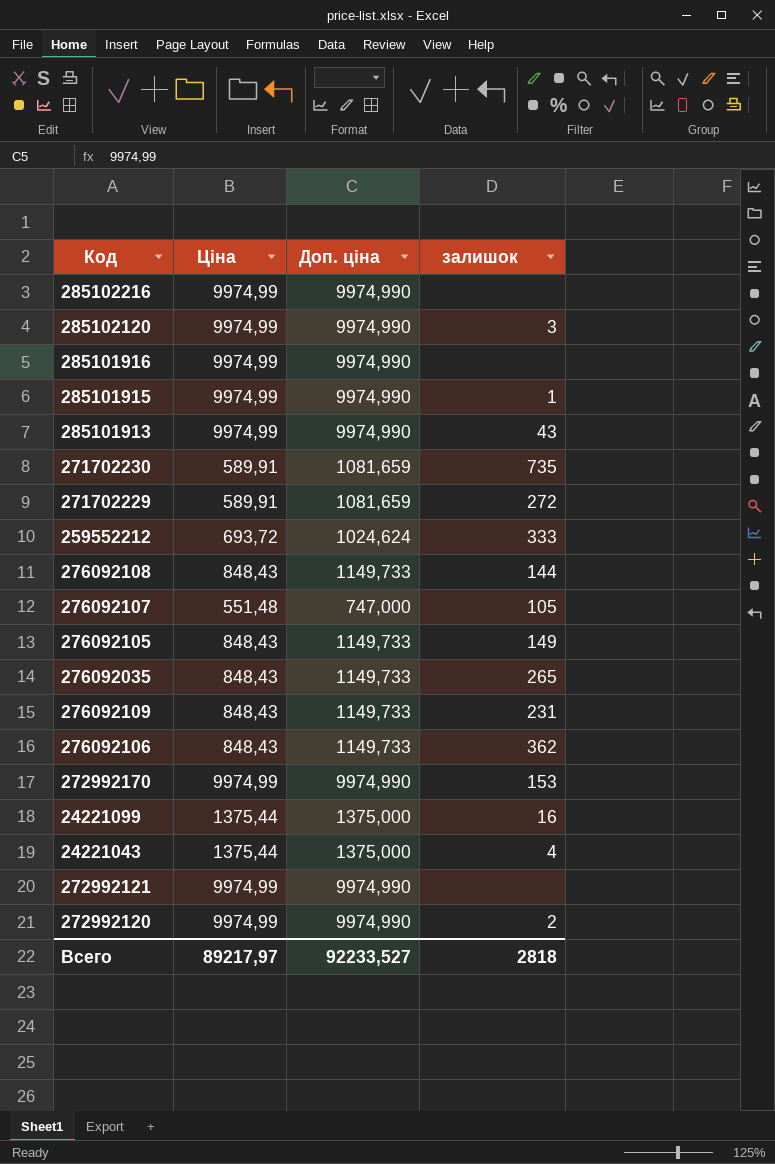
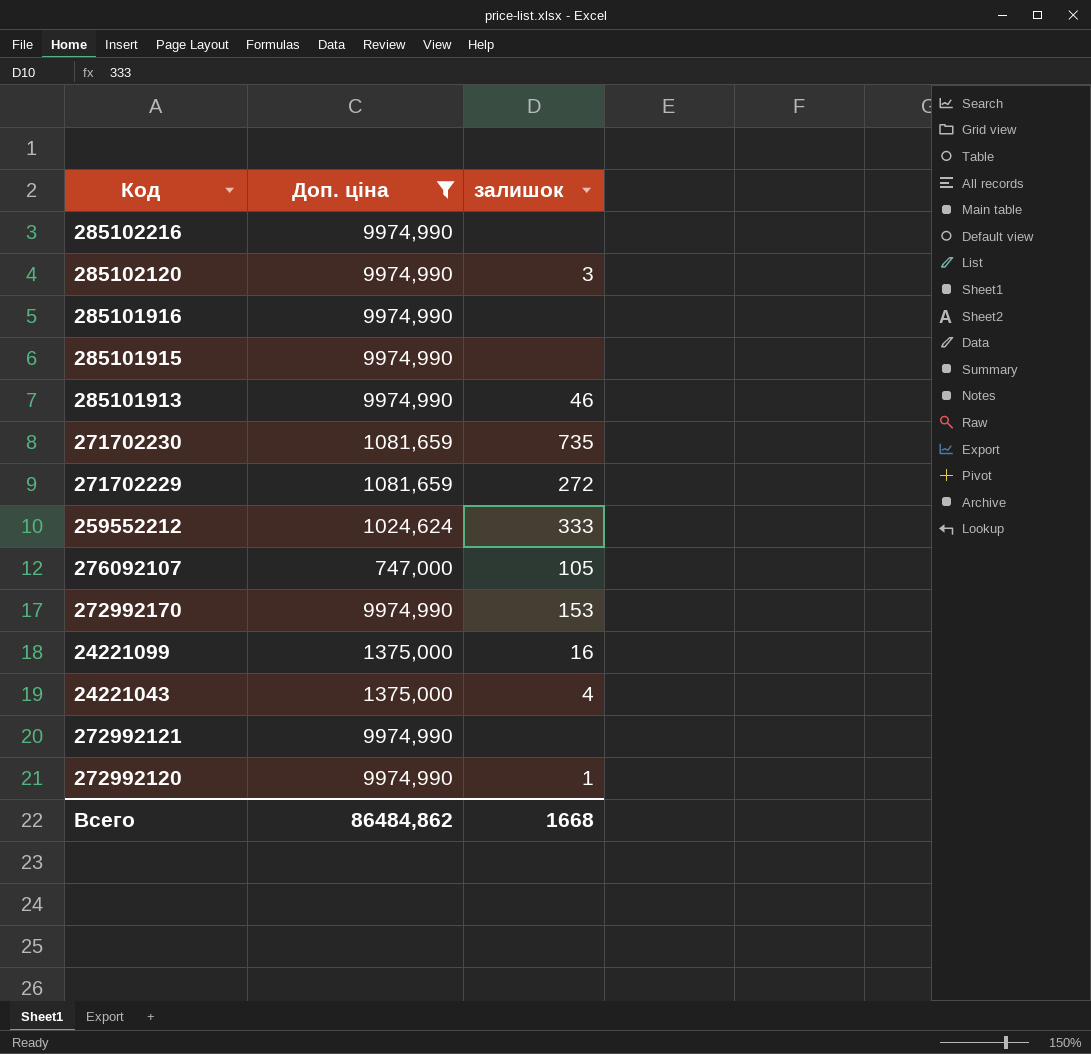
filter: none -> Доп. ціна != 1149,733
column Ціна | position: 2 -> none
285101915 | залишок: 1 -> none
285101913 | залишок: 43 -> 46
272992120 | залишок: 2 -> 1
Всего | Доп. ціна: 92233,527 -> 86484,862
Всего | залишок: 2818 -> 1668

